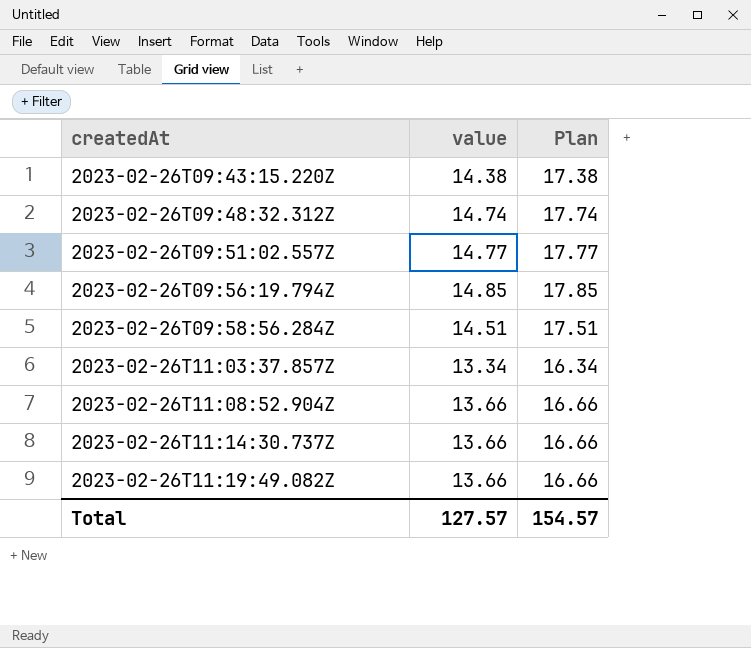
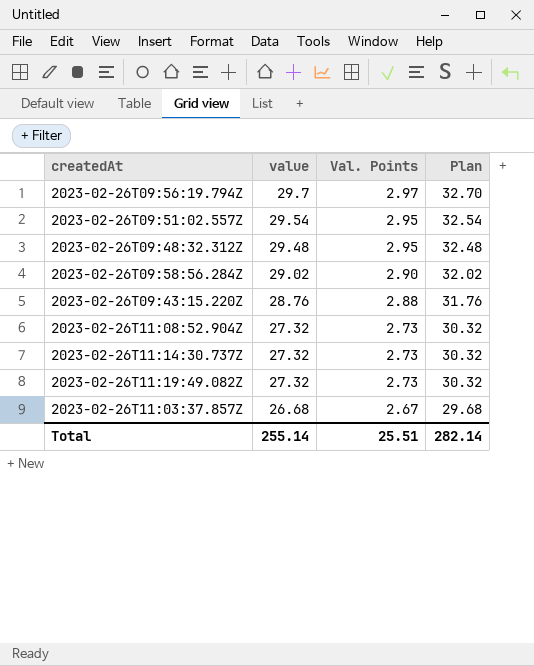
row order: createdAt ascending -> value descending
column Val. Points | formula: none -> [value] * 0.1
2023-02-26T09:56:19.794Z | value: 14.85 -> 29.7
2023-02-26T09:56:19.794Z | Plan: 17.85 -> 32.70
2023-02-26T09:51:02.557Z | value: 14.77 -> 29.54
2023-02-26T09:51:02.557Z | Plan: 17.77 -> 32.54
2023-02-26T09:48:32.312Z | value: 14.74 -> 29.48
2023-02-26T09:48:32.312Z | Plan: 17.74 -> 32.48
2023-02-26T09:58:56.284Z | value: 14.51 -> 29.02
2023-02-26T09:58:56.284Z | Plan: 17.51 -> 32.02
2023-02-26T09:43:15.220Z | value: 14.38 -> 28.76
2023-02-26T09:43:15.220Z | Plan: 17.38 -> 31.76
2023-02-26T11:08:52.904Z | value: 13.66 -> 27.32
2023-02-26T11:08:52.904Z | Plan: 16.66 -> 30.32
2023-02-26T11:14:30.737Z | value: 13.66 -> 27.32
2023-02-26T11:14:30.737Z | Plan: 16.66 -> 30.32
2023-02-26T11:19:49.082Z | value: 13.66 -> 27.32
2023-02-26T11:19:49.082Z | Plan: 16.66 -> 30.32
2023-02-26T11:03:37.857Z | value: 13.34 -> 26.68
2023-02-26T11:03:37.857Z | Plan: 16.34 -> 29.68
Total | value: 127.57 -> 255.14
Total | Plan: 154.57 -> 282.14

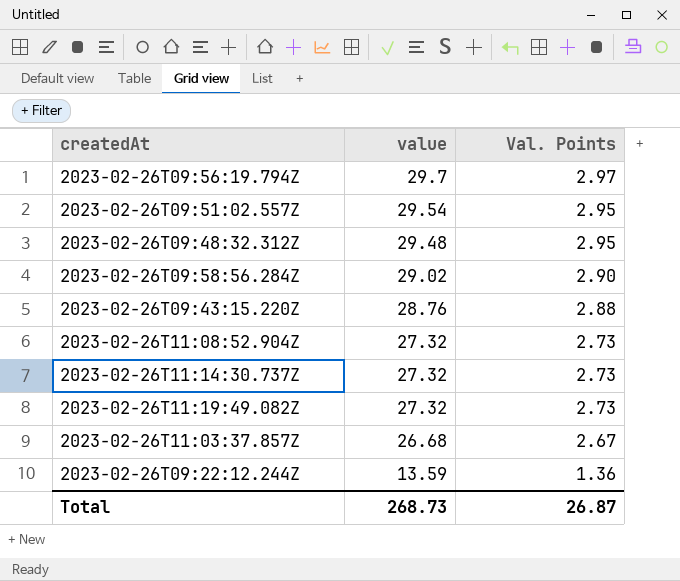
column Plan | formula: [value] + 3 -> none
row 2023-02-26T09:22:12.244Z: none -> 13.59 | 1.36
Total | value: 255.14 -> 268.73
Total | Val. Points: 25.51 -> 26.87

